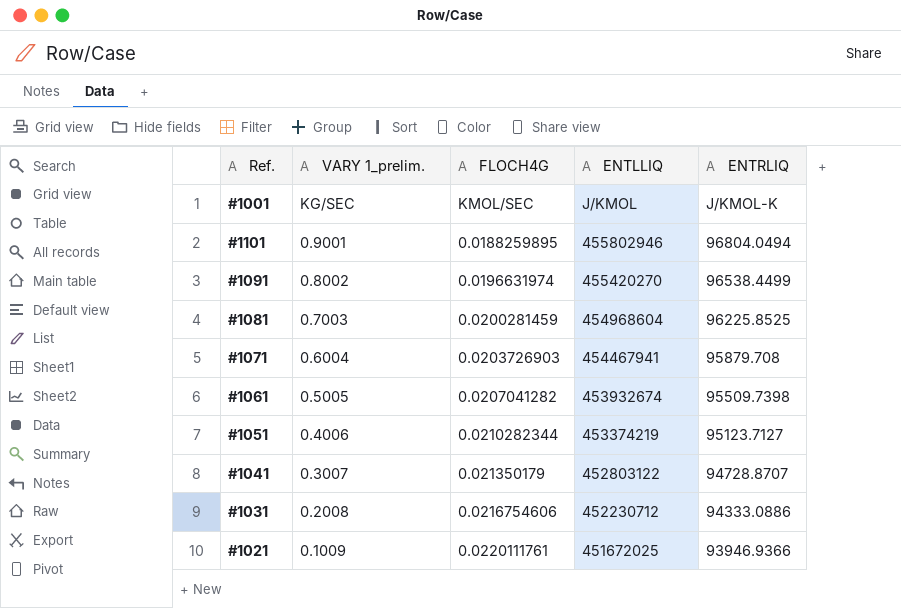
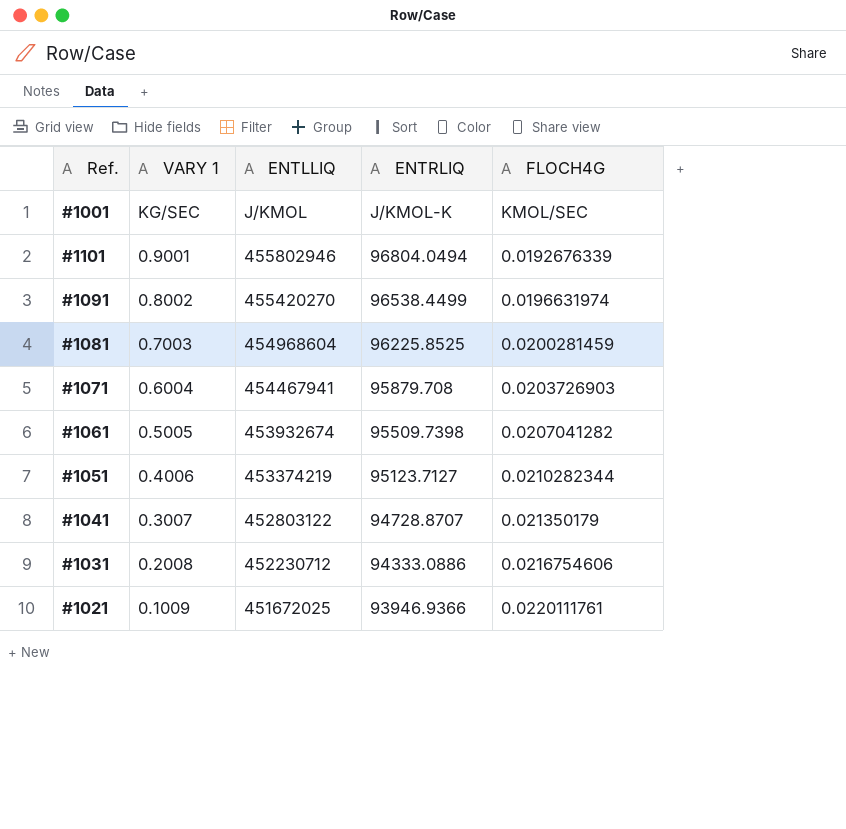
column name: VARY 1_prelim. -> VARY 1
column FLOCH4G | position: 3 -> 5
#1101 | FLOCH4G: 0.0188259895 -> 0.0192676339

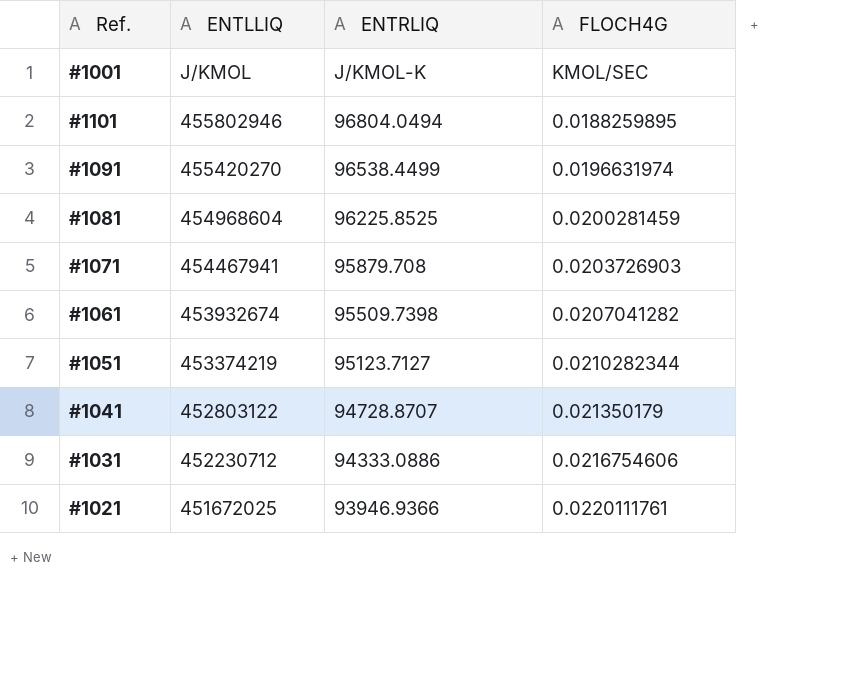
column VARY 1 | position: 2 -> none
#1101 | FLOCH4G: 0.0192676339 -> 0.0188259895

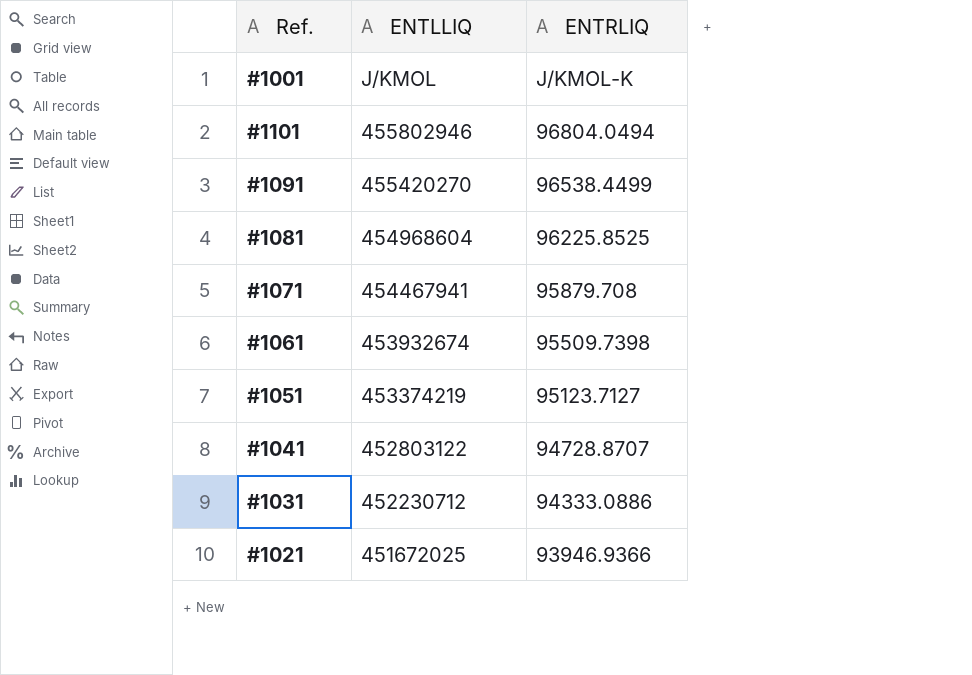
column FLOCH4G | position: 4 -> none

